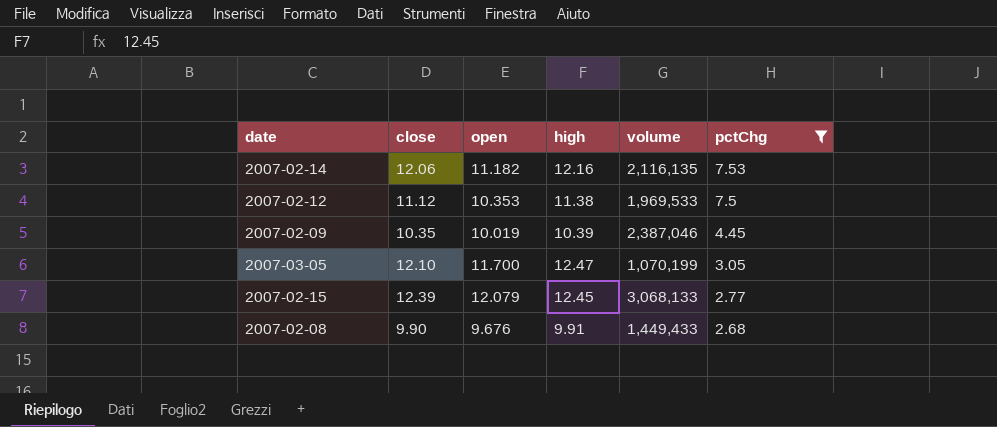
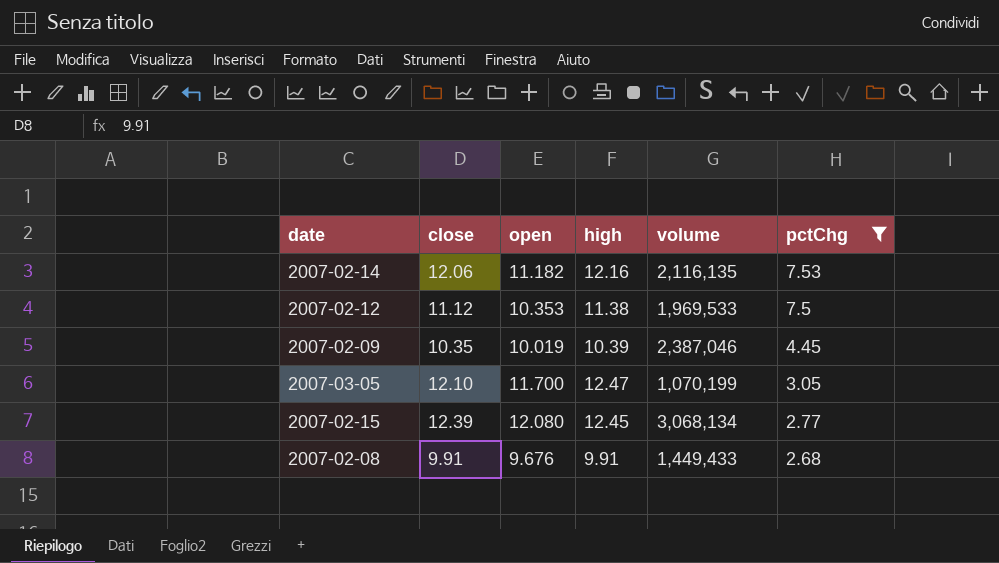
2007-02-15 | open: 12.079 -> 12.080
2007-02-15 | volume: 3,068,133 -> 3,068,134
2007-02-08 | close: 9.90 -> 9.91

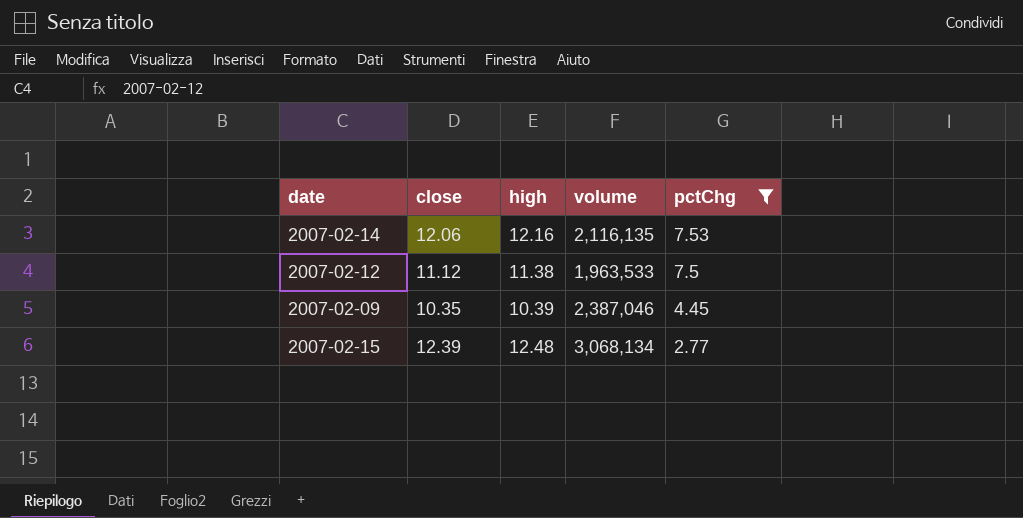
column open | position: 3 -> none
row 2007-03-05: 12.10 | 11.700 | 12.47 | 1,070,199 | 3.05 -> none
row 2007-02-08: 9.91 | 9.676 | 9.91 | 1,449,433 | 2.68 -> none
2007-02-12 | volume: 1,969,533 -> 1,963,533
2007-02-15 | high: 12.45 -> 12.48

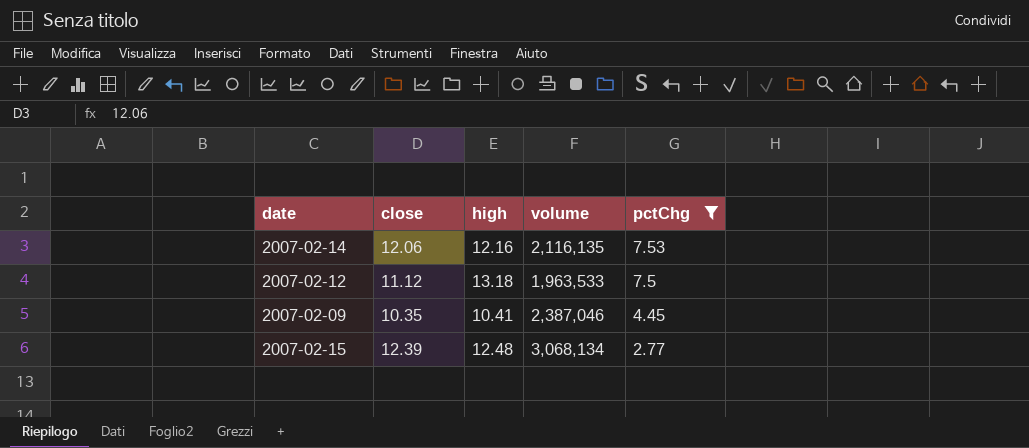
2007-02-12 | high: 11.38 -> 13.18
2007-02-09 | high: 10.39 -> 10.41

